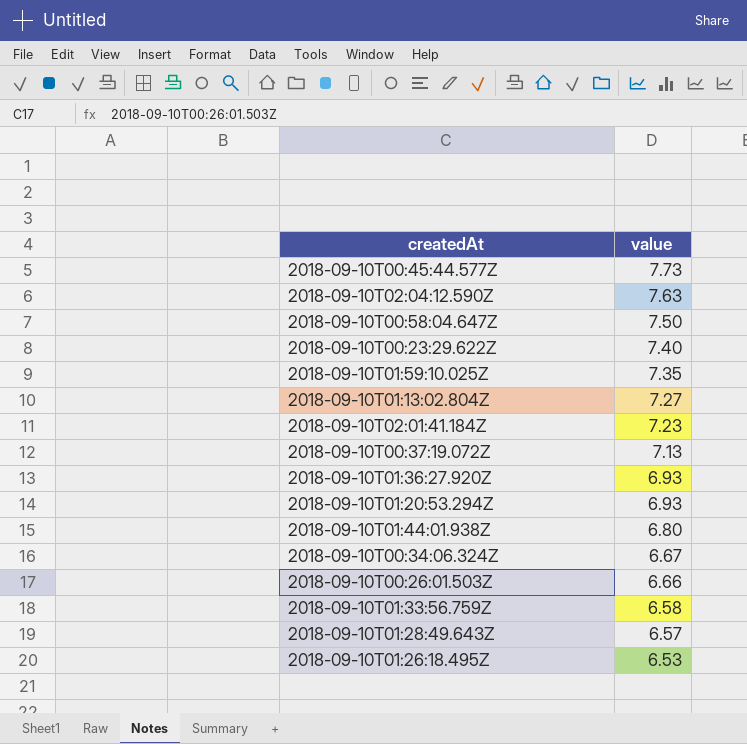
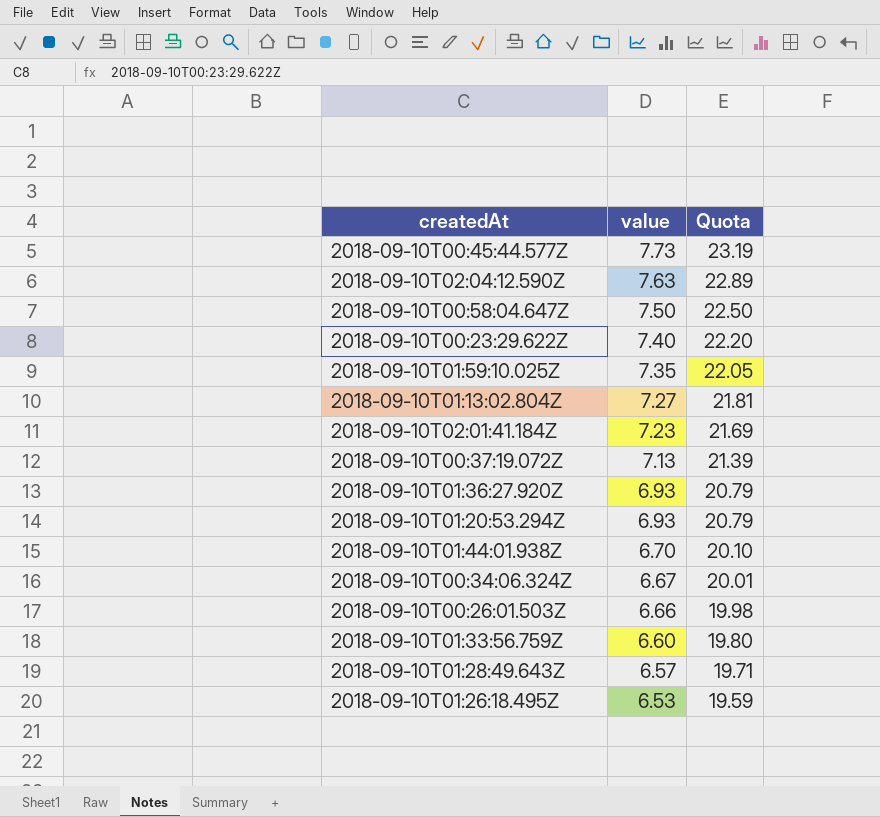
column Quota | formula: none -> [value] * 3
2018-09-10T01:44:01.938Z | value: 6.80 -> 6.70
2018-09-10T01:33:56.759Z | value: 6.58 -> 6.60

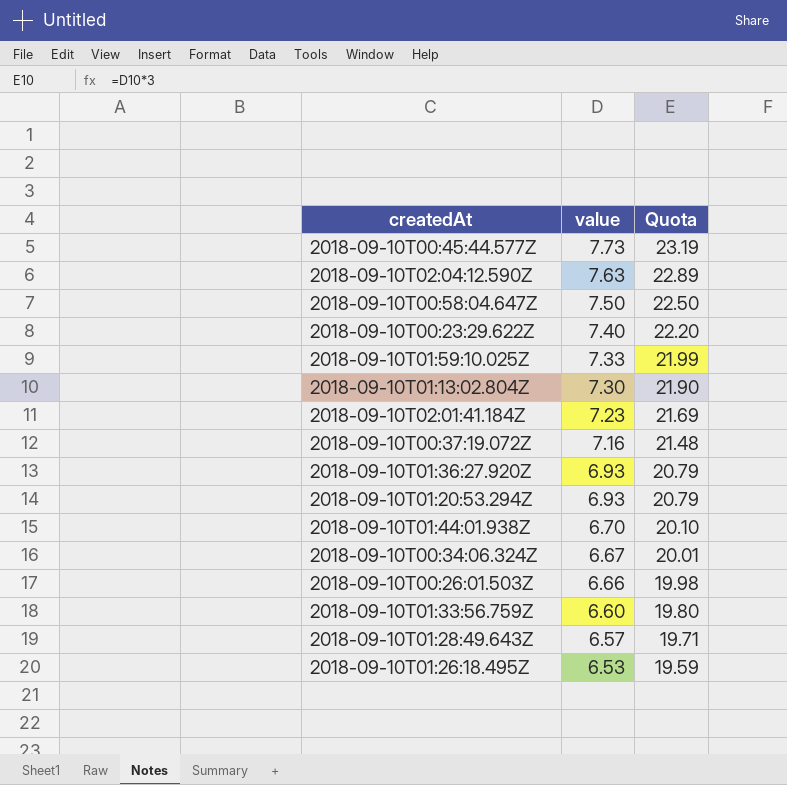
2018-09-10T01:59:10.025Z | value: 7.35 -> 7.33
2018-09-10T01:59:10.025Z | Quota: 22.05 -> 21.99
2018-09-10T01:13:02.804Z | value: 7.27 -> 7.30
2018-09-10T01:13:02.804Z | Quota: 21.81 -> 21.90
2018-09-10T00:37:19.072Z | value: 7.13 -> 7.16
2018-09-10T00:37:19.072Z | Quota: 21.39 -> 21.48

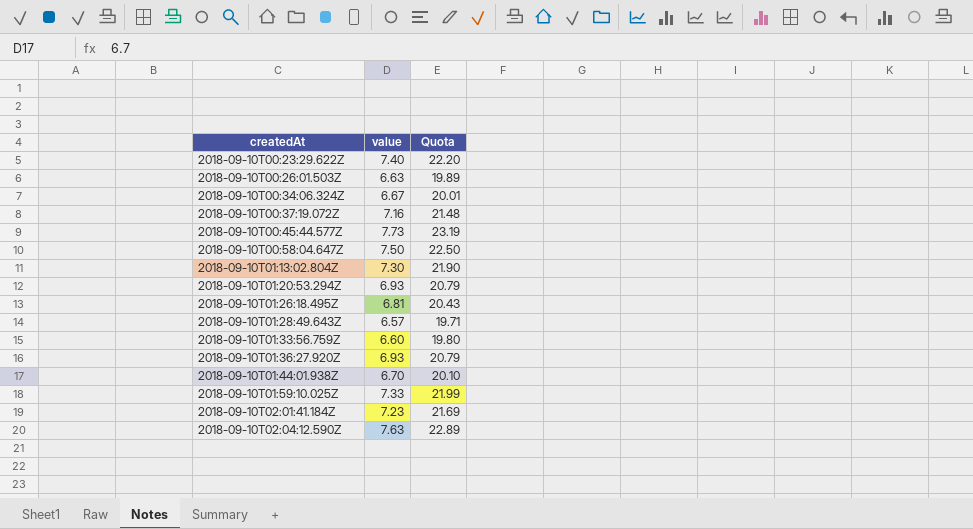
row order: value descending -> createdAt ascending
2018-09-10T00:26:01.503Z | value: 6.66 -> 6.63
2018-09-10T00:26:01.503Z | Quota: 19.98 -> 19.89
2018-09-10T01:26:18.495Z | value: 6.53 -> 6.81
2018-09-10T01:26:18.495Z | Quota: 19.59 -> 20.43

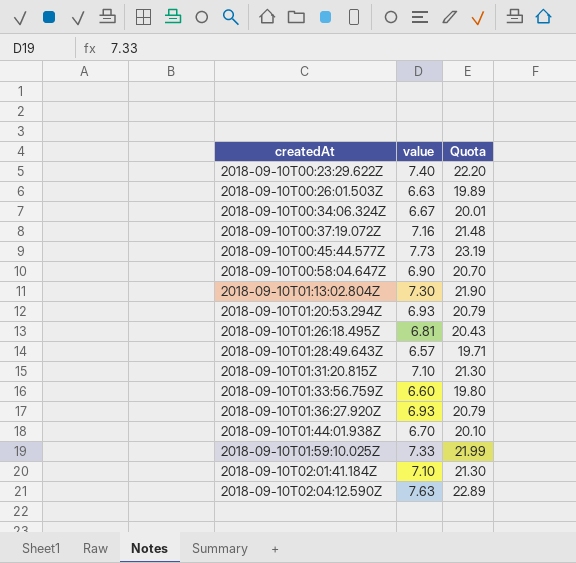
2018-09-10T00:58:04.647Z | value: 7.50 -> 6.90
2018-09-10T00:58:04.647Z | Quota: 22.50 -> 20.70
row 2018-09-10T01:31:20.815Z: none -> 7.10 | 21.30
2018-09-10T02:01:41.184Z | value: 7.23 -> 7.10
2018-09-10T02:01:41.184Z | Quota: 21.69 -> 21.30

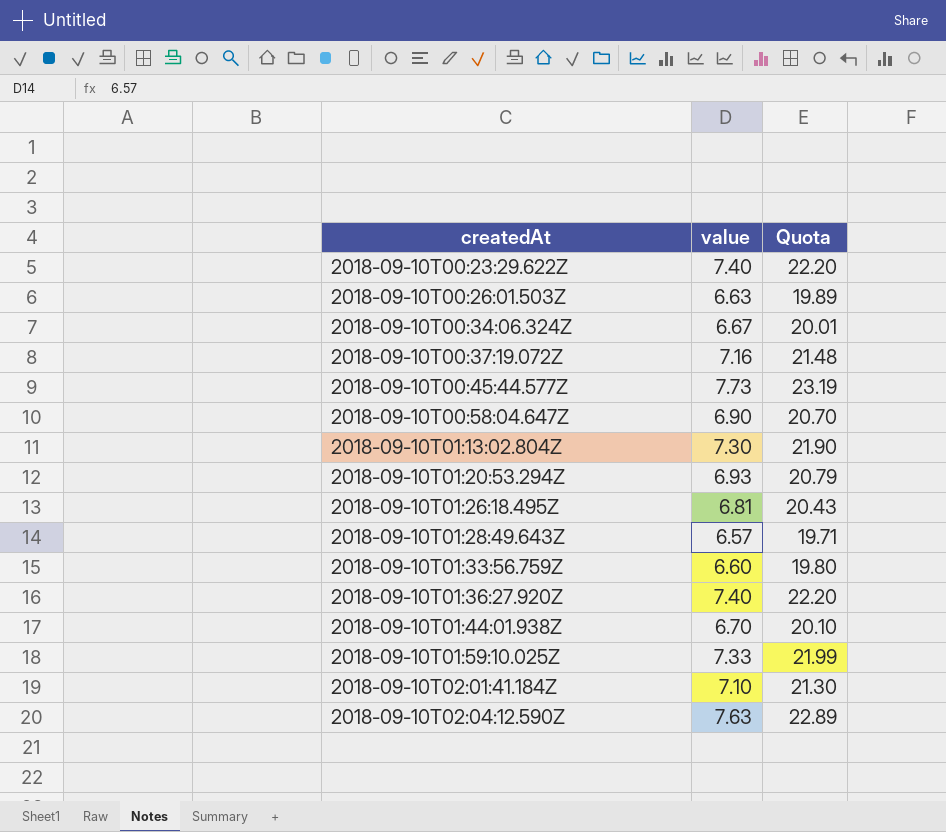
row 2018-09-10T01:31:20.815Z: 7.10 | 21.30 -> none
2018-09-10T01:36:27.920Z | value: 6.93 -> 7.40
2018-09-10T01:36:27.920Z | Quota: 20.79 -> 22.20

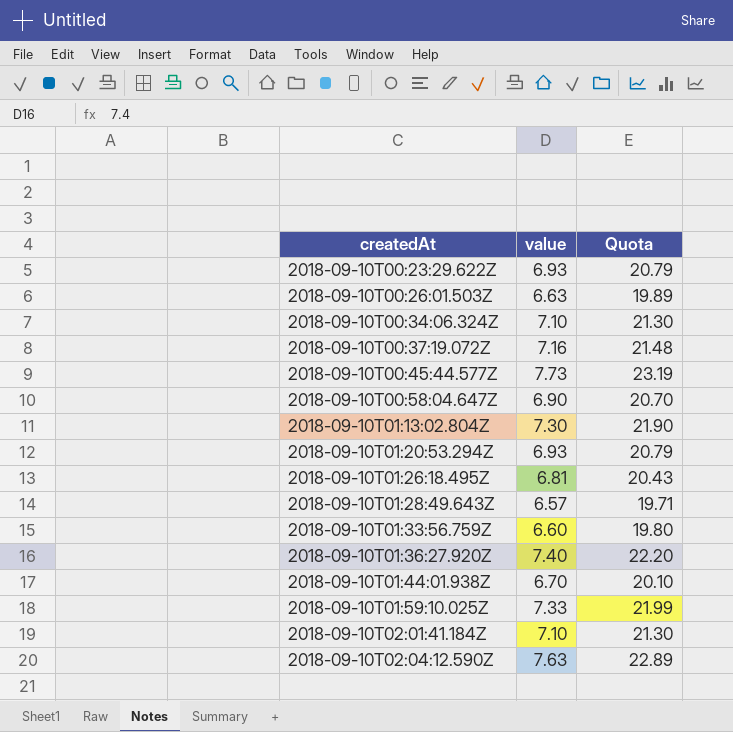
2018-09-10T00:23:29.622Z | value: 7.40 -> 6.93
2018-09-10T00:23:29.622Z | Quota: 22.20 -> 20.79
2018-09-10T00:34:06.324Z | value: 6.67 -> 7.10
2018-09-10T00:34:06.324Z | Quota: 20.01 -> 21.30

